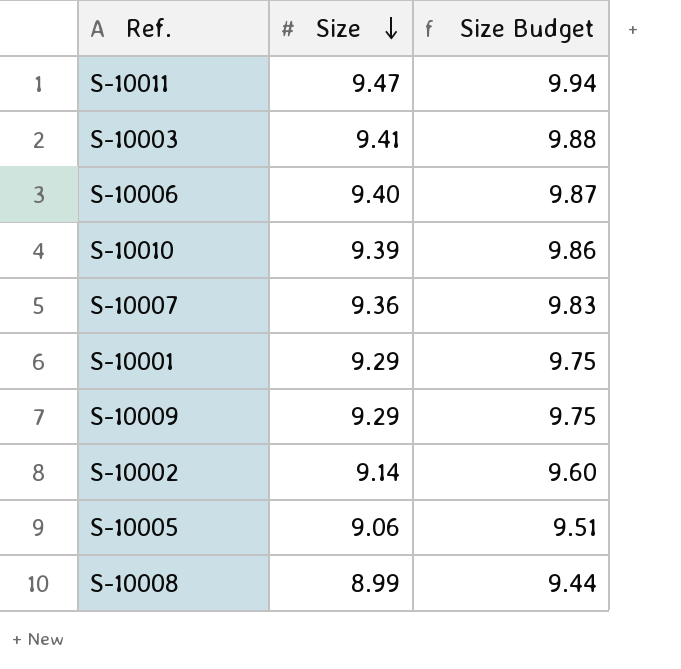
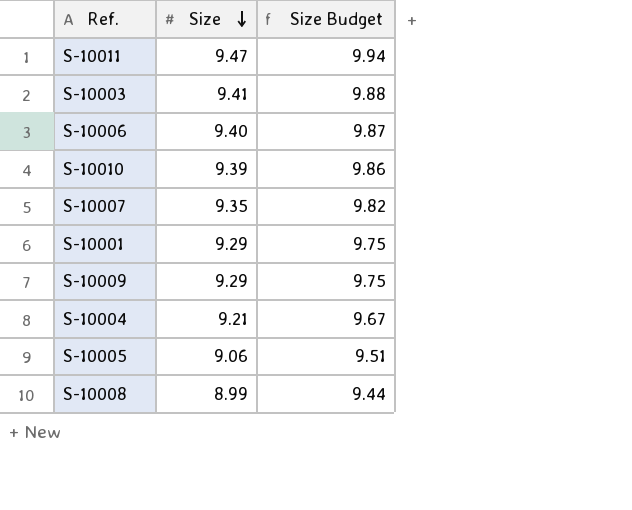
row S-10002: 9.14 | 9.60 -> none
S-10007 | Size: 9.36 -> 9.35
S-10007 | Size Budget: 9.83 -> 9.82
row S-10004: none -> 9.21 | 9.67

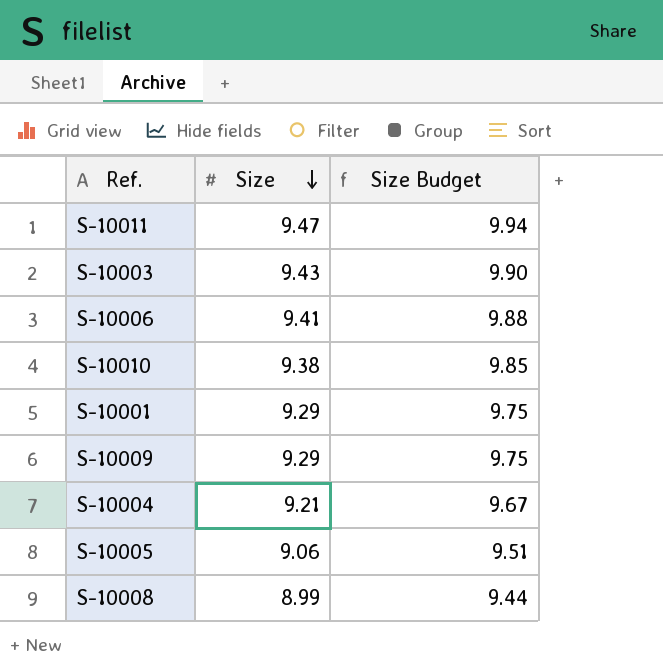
row S-10007: 9.35 | 9.82 -> none
S-10003 | Size: 9.41 -> 9.43
S-10003 | Size Budget: 9.88 -> 9.90
S-10006 | Size: 9.40 -> 9.41
S-10006 | Size Budget: 9.87 -> 9.88
S-10010 | Size: 9.39 -> 9.38
S-10010 | Size Budget: 9.86 -> 9.85

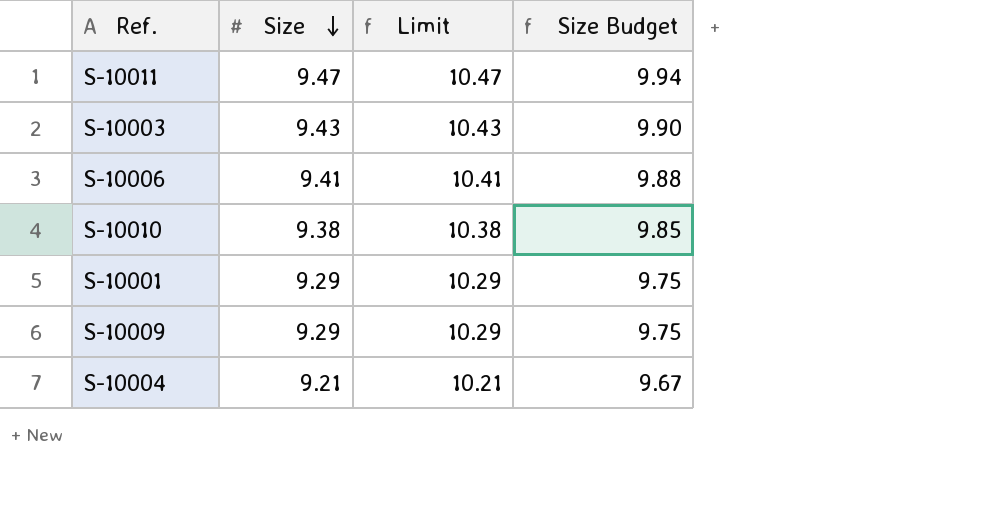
column Limit | formula: none -> [Size] + 1
row S-10005: 9.06 | 9.51 -> none
row S-10008: 8.99 | 9.44 -> none

